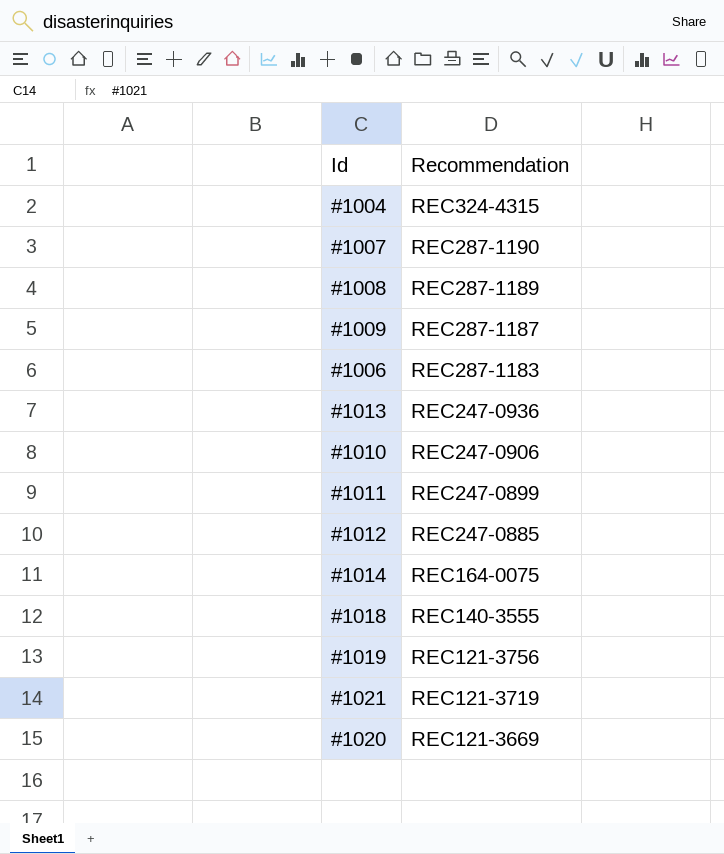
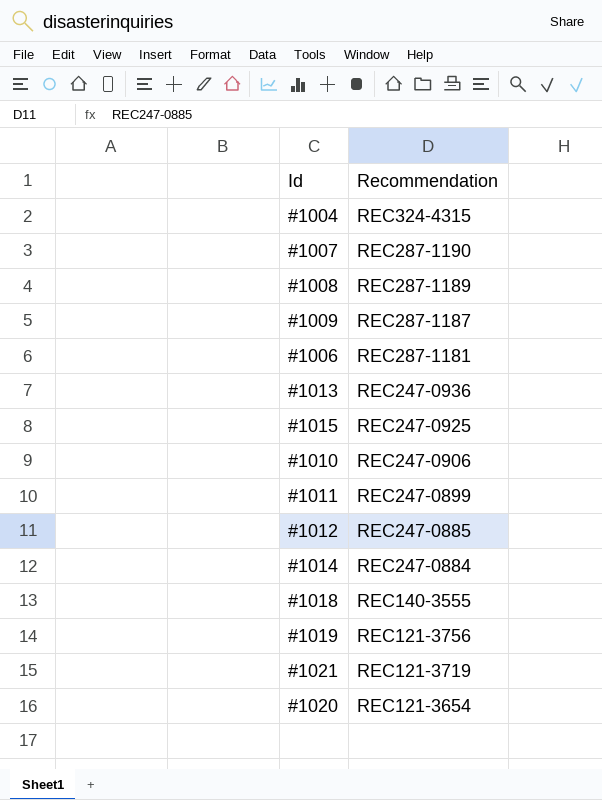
#1006 | Recommendation: REC287-1183 -> REC287-1181
row #1015: none -> REC247-0925
#1014 | Recommendation: REC164-0075 -> REC247-0884
#1020 | Recommendation: REC121-3669 -> REC121-3654

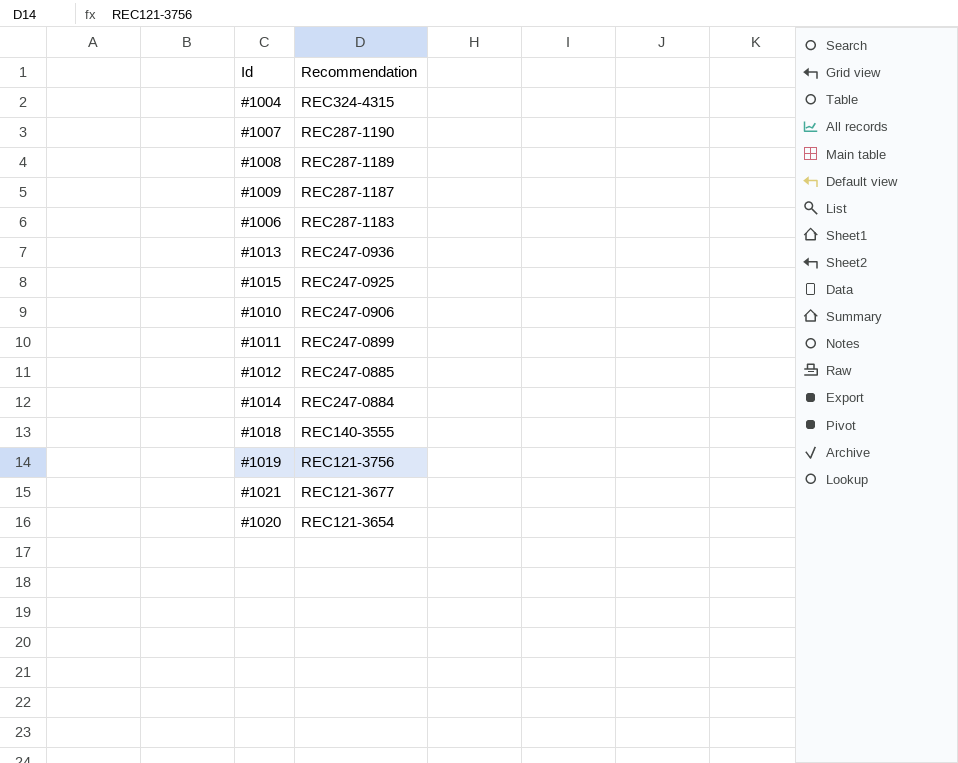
#1006 | Recommendation: REC287-1181 -> REC287-1183
#1021 | Recommendation: REC121-3719 -> REC121-3677

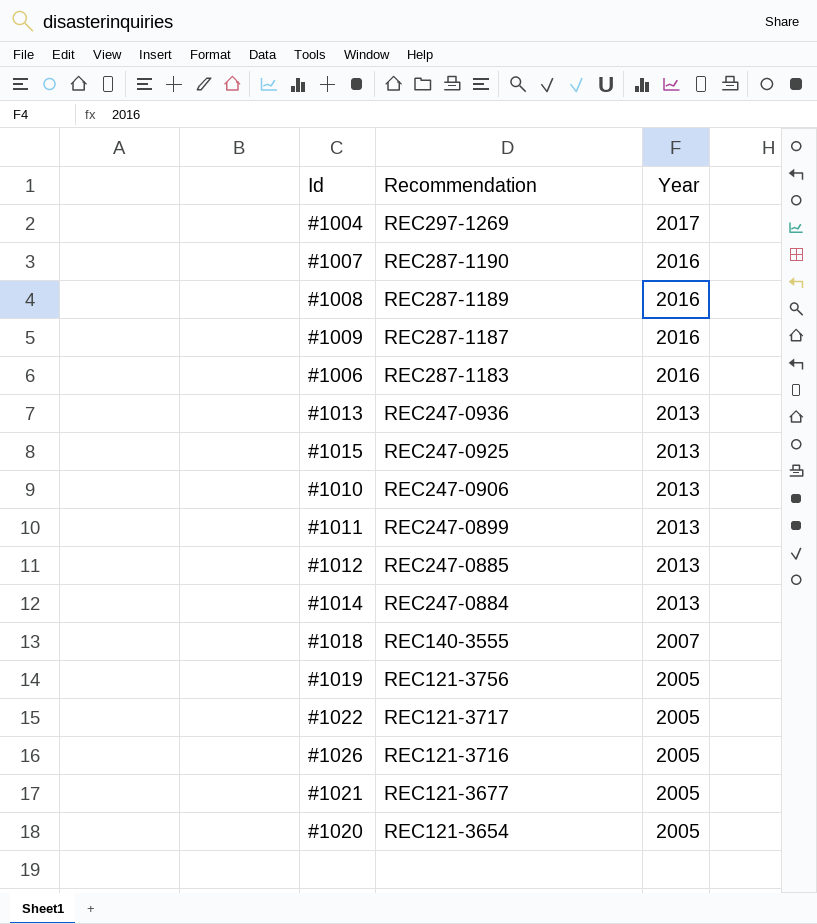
column Year | position: none -> 3
#1004 | Recommendation: REC324-4315 -> REC297-1269
row #1022: none -> REC121-3717 | 2005
row #1026: none -> REC121-3716 | 2005

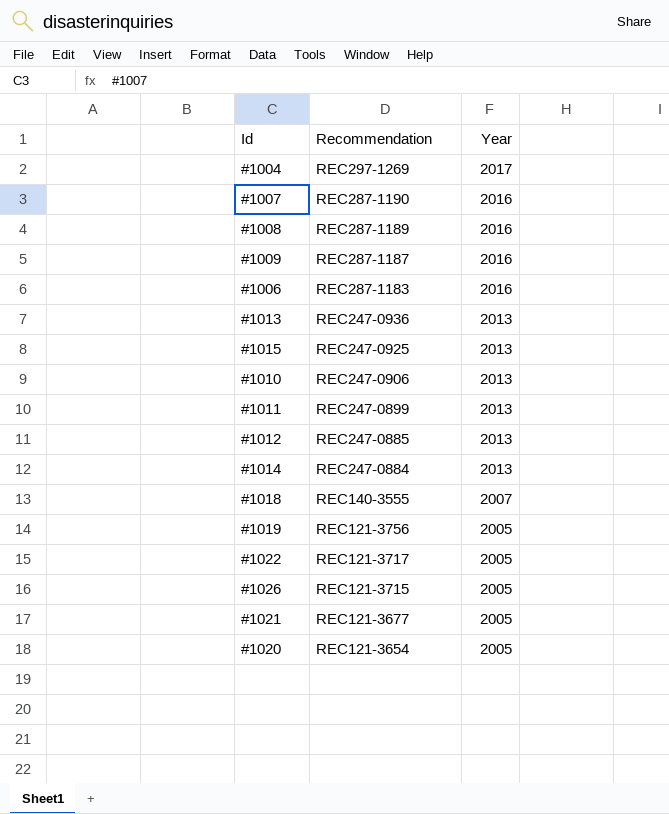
#1026 | Recommendation: REC121-3716 -> REC121-3715

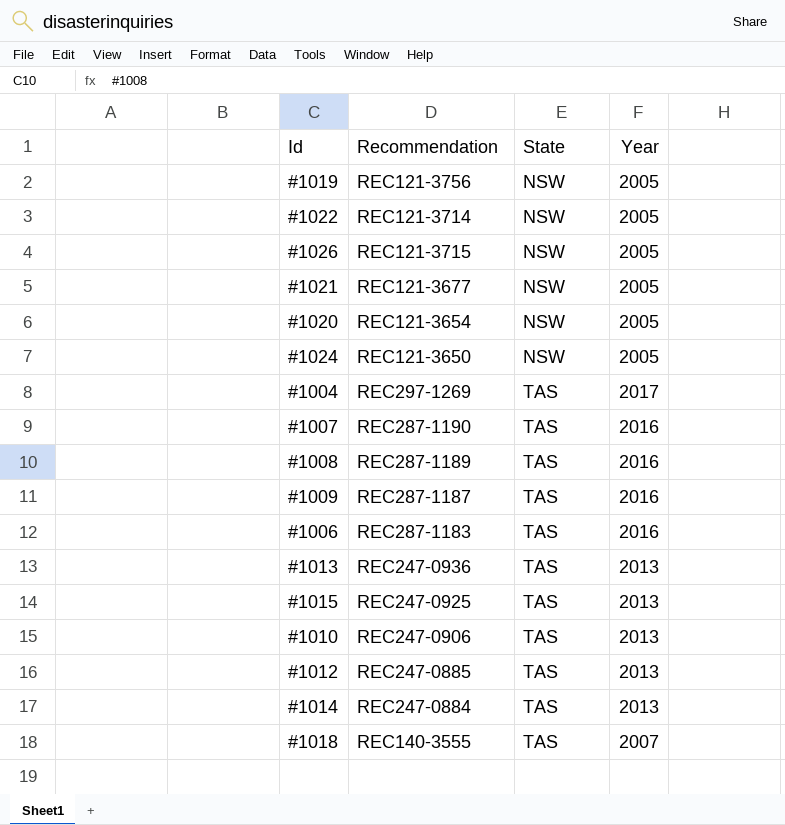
row order: Recommendation descending -> State ascending
column State | position: none -> 3
row #1011: REC247-0899 | 2013 -> none
#1022 | Recommendation: REC121-3717 -> REC121-3714
row #1024: none -> REC121-3650 | NSW | 2005

